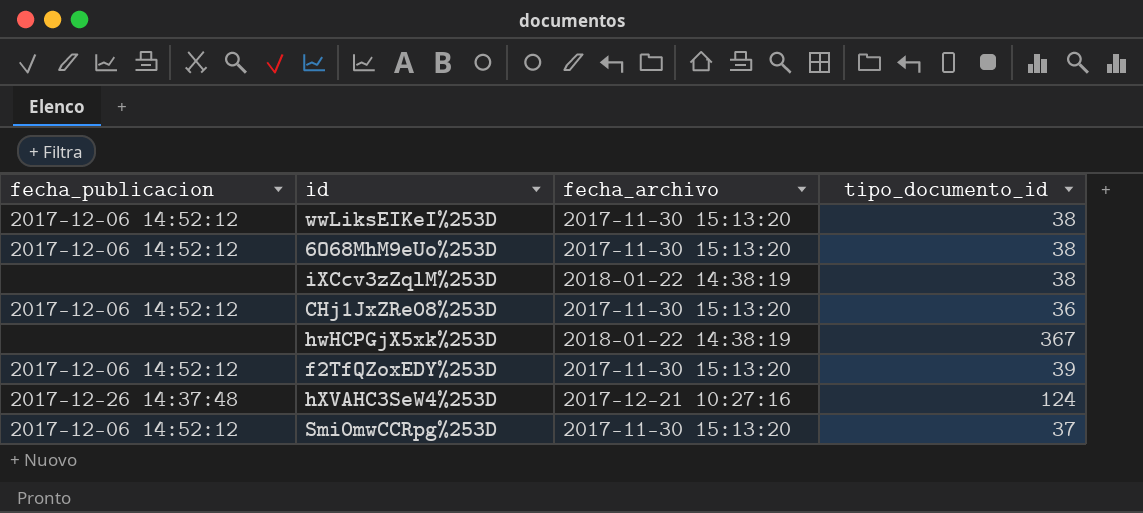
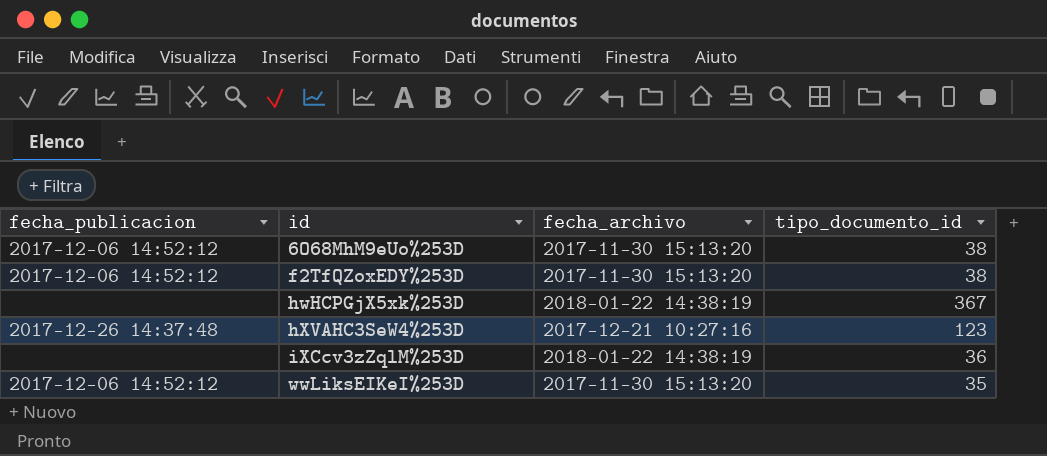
row order: none -> id ascending
row CHj1JxZRe08%253D: 2017-12-06 14:52:12 | 2017-11-30 15:13:20 | 36 -> none
row Smi0mwCCRpg%253D: 2017-12-06 14:52:12 | 2017-11-30 15:13:20 | 37 -> none
f2TfQZoxEDY%253D | tipo_documento_id: 39 -> 38
hXVAHC3SeW4%253D | tipo_documento_id: 124 -> 123
iXCcv3zZqlM%253D | tipo_documento_id: 38 -> 36
wwLiksEIKeI%253D | tipo_documento_id: 38 -> 35

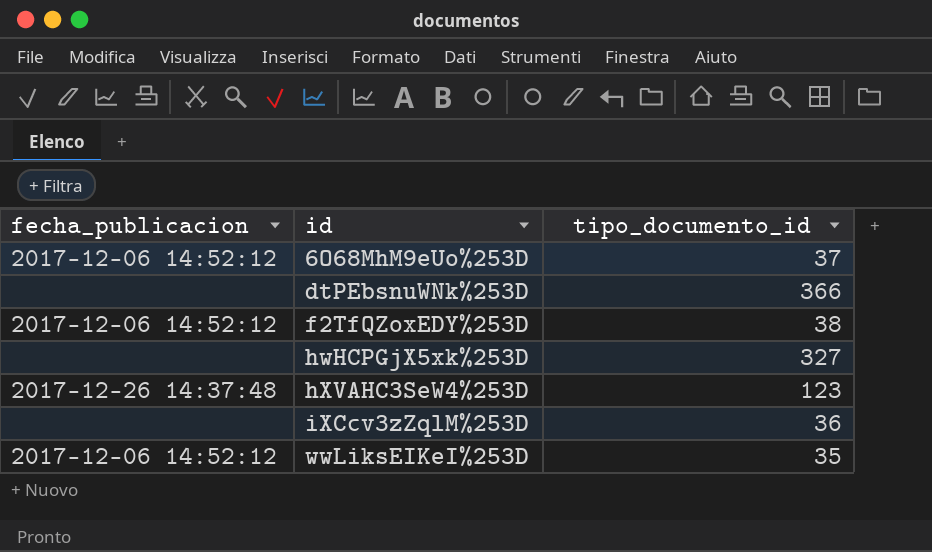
column fecha_archivo | position: 3 -> none
6O68MhM9eUo%253D | tipo_documento_id: 38 -> 37
row dtPEbsnuWNk%253D: none -> none | 366
hwHCPGjX5xk%253D | tipo_documento_id: 367 -> 327

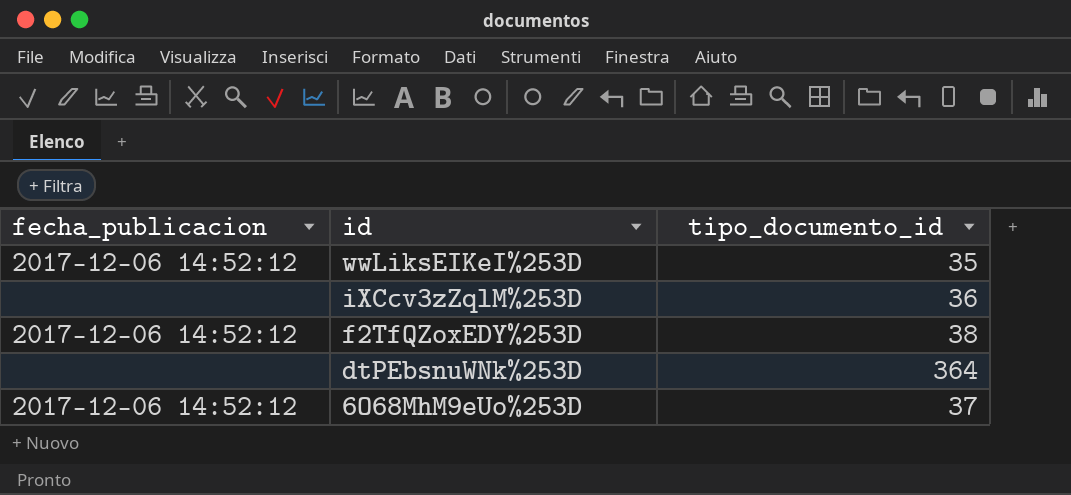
row order: id ascending -> id descending
row hwHCPGjX5xk%253D: none | 327 -> none
row hXVAHC3SeW4%253D: 2017-12-26 14:37:48 | 123 -> none
dtPEbsnuWNk%253D | tipo_documento_id: 366 -> 364

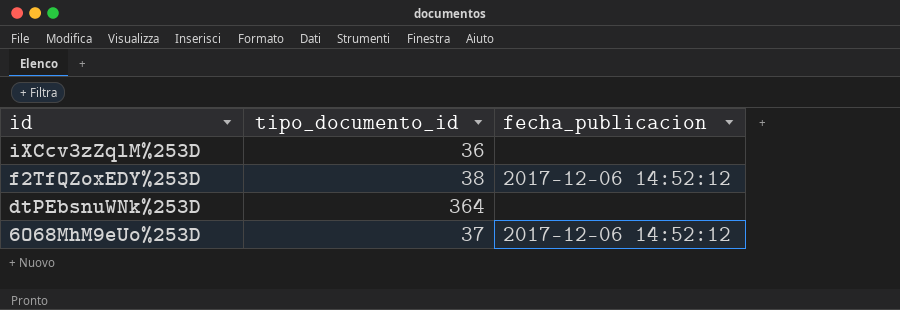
column fecha_publicacion | position: 1 -> 3
row wwLiksEIKeI%253D: 2017-12-06 14:52:12 | 35 -> none

